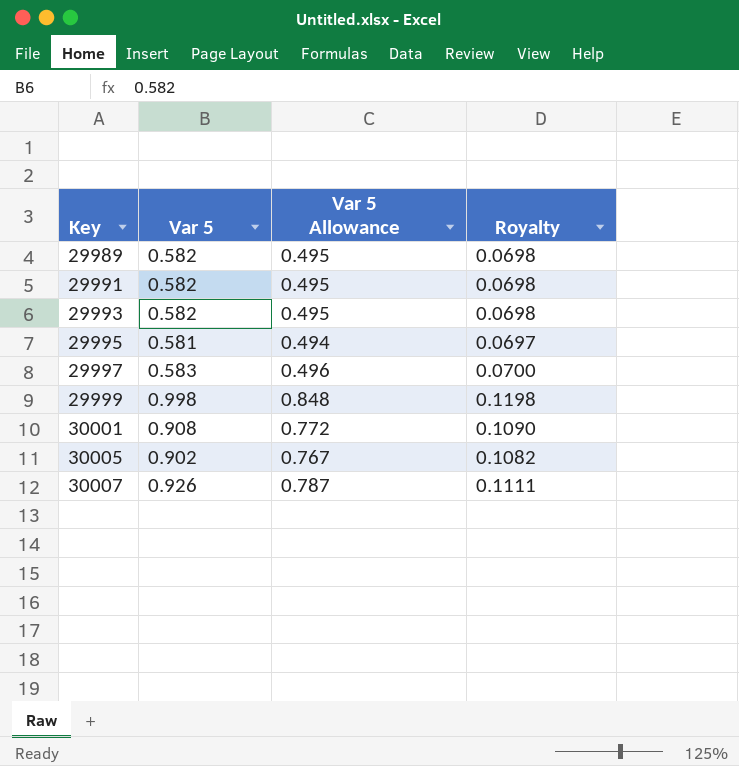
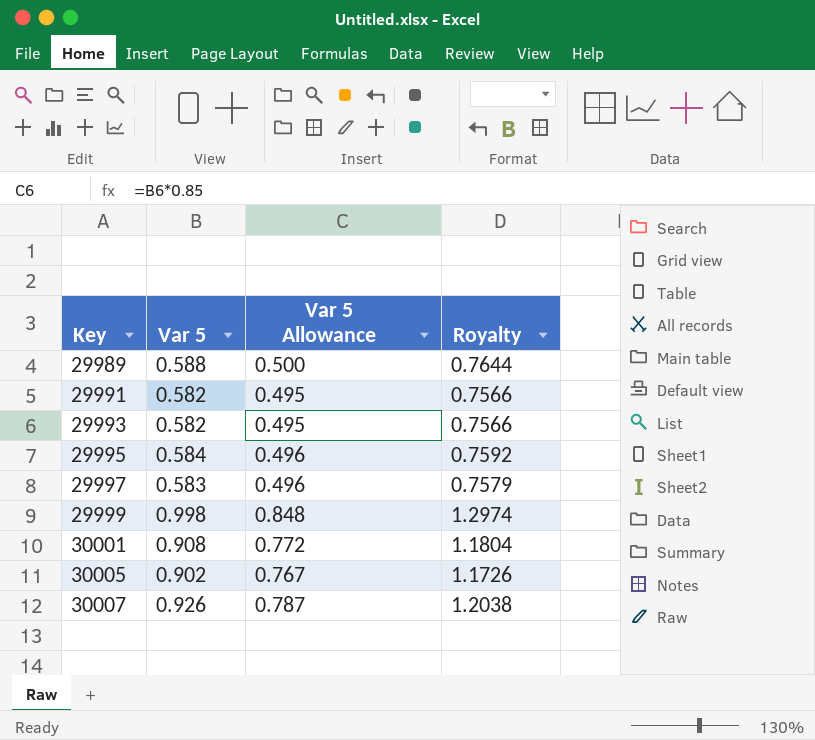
column Royalty | formula: [Var 5] * 0.12 -> [Var 5] * 1.3
29989 | Var 5: 0.582 -> 0.588
29989 | Var 5 Allowance: 0.495 -> 0.500
29995 | Var 5: 0.581 -> 0.584
29995 | Var 5 Allowance: 0.494 -> 0.496

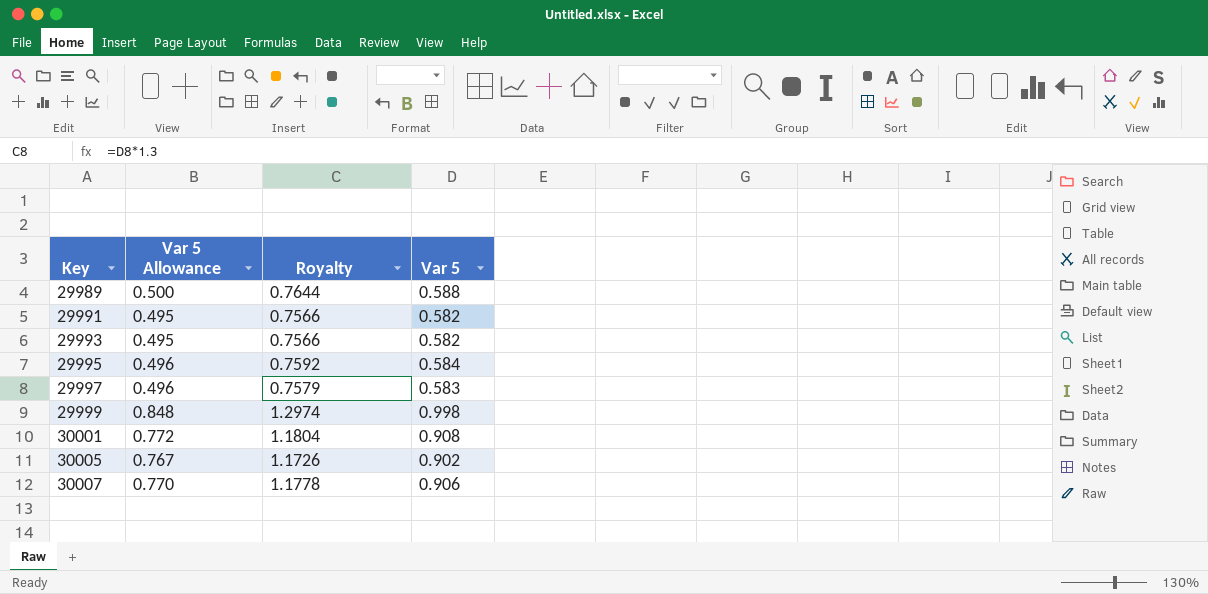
column Var 5 | position: 2 -> 4
30007 | Var 5 Allowance: 0.787 -> 0.770
30007 | Royalty: 1.2038 -> 1.1778
30007 | Var 5: 0.926 -> 0.906

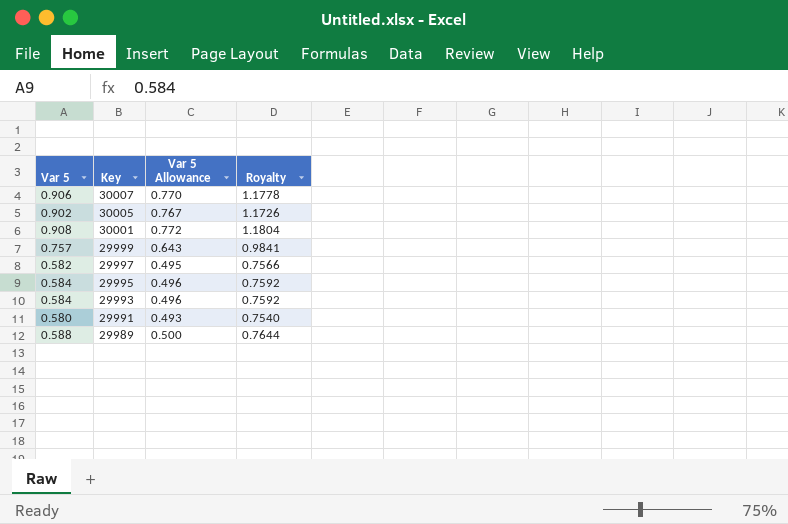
row order: Key ascending -> Key descending
column Var 5 | position: 4 -> 1
29999 | Var 5: 0.998 -> 0.757
29999 | Var 5 Allowance: 0.848 -> 0.643
29999 | Royalty: 1.2974 -> 0.9841
29997 | Var 5: 0.583 -> 0.582
29997 | Var 5 Allowance: 0.496 -> 0.495
29997 | Royalty: 0.7579 -> 0.7566
29993 | Var 5: 0.582 -> 0.584
29993 | Var 5 Allowance: 0.495 -> 0.496
29993 | Royalty: 0.7566 -> 0.7592
29991 | Var 5: 0.582 -> 0.580
29991 | Var 5 Allowance: 0.495 -> 0.493
29991 | Royalty: 0.7566 -> 0.7540

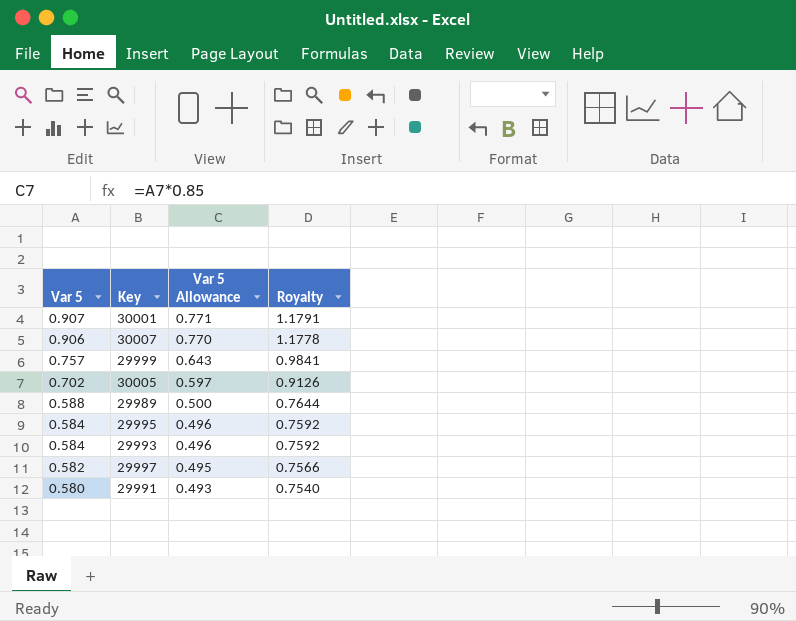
row order: Key descending -> Var 5 descending
30001 | Var 5: 0.908 -> 0.907
30001 | Var 5 Allowance: 0.772 -> 0.771
30001 | Royalty: 1.1804 -> 1.1791
30005 | Var 5: 0.902 -> 0.702
30005 | Var 5 Allowance: 0.767 -> 0.597
30005 | Royalty: 1.1726 -> 0.9126

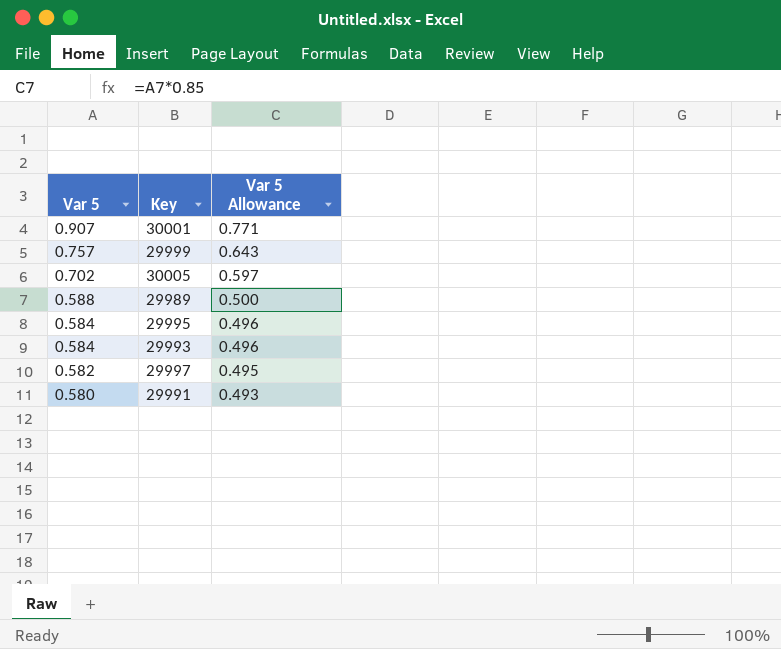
column Royalty | formula: [Var 5] * 1.3 -> none
row 30007: 0.906 | 0.770 | 1.1778 -> none

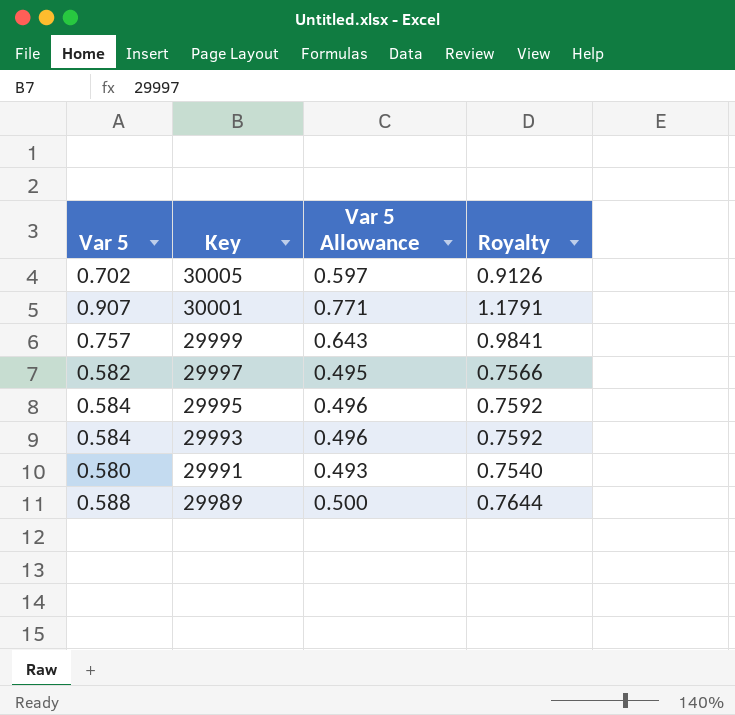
row order: Var 5 descending -> Key descending
column Royalty | formula: none -> [Var 5] * 1.3

